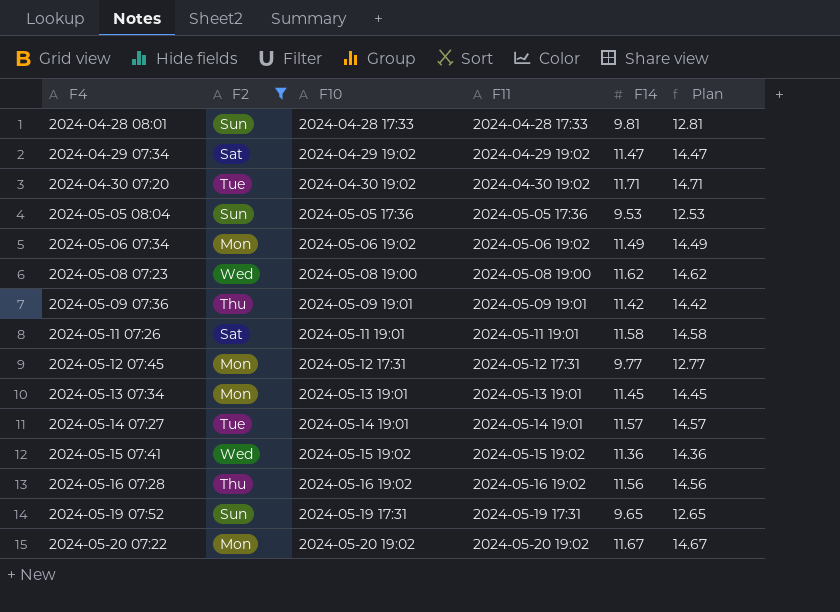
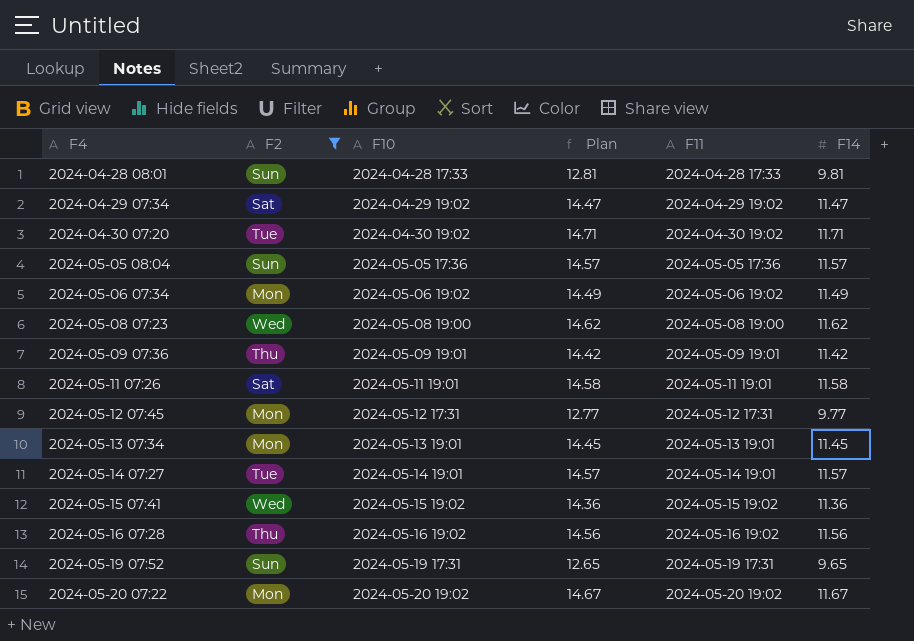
column Plan | position: 6 -> 4
2024-05-05 08:04 | Plan: 12.53 -> 14.57
2024-05-05 08:04 | F14: 9.53 -> 11.57

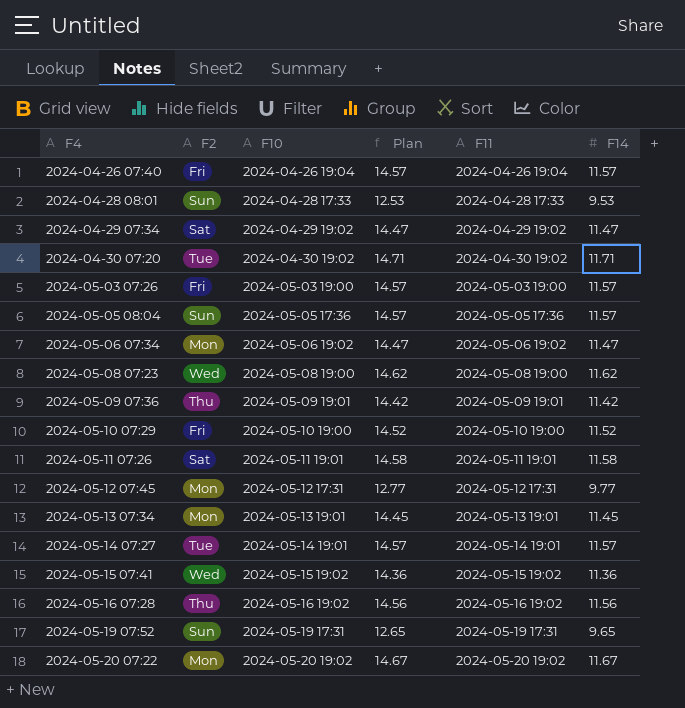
filter: F2 != Fri -> none
2024-04-28 08:01 | Plan: 12.81 -> 12.53
2024-04-28 08:01 | F14: 9.81 -> 9.53
2024-05-06 07:34 | Plan: 14.49 -> 14.47
2024-05-06 07:34 | F14: 11.49 -> 11.47

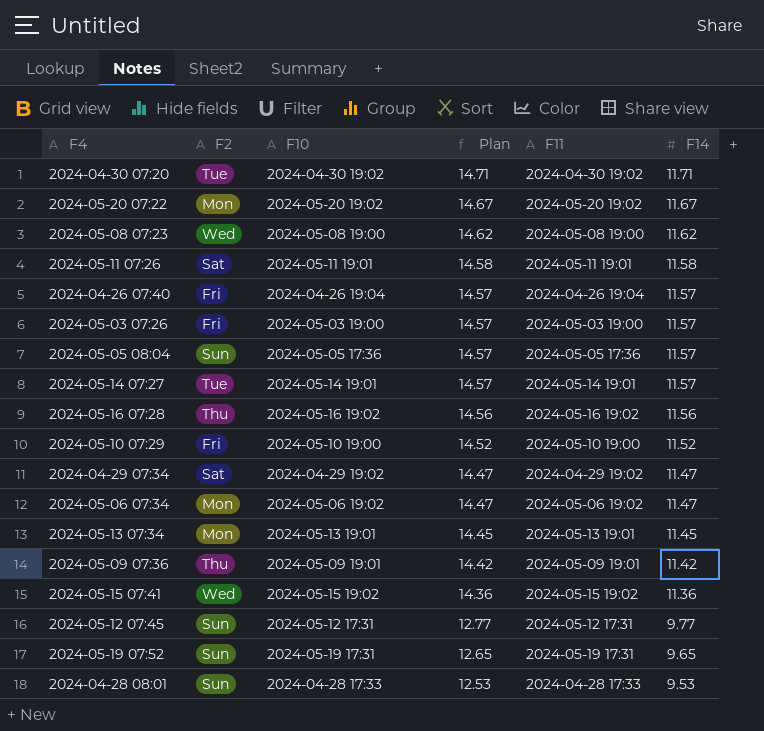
row order: F4 ascending -> Plan descending
2024-05-12 07:45 | F2: Mon -> Sun

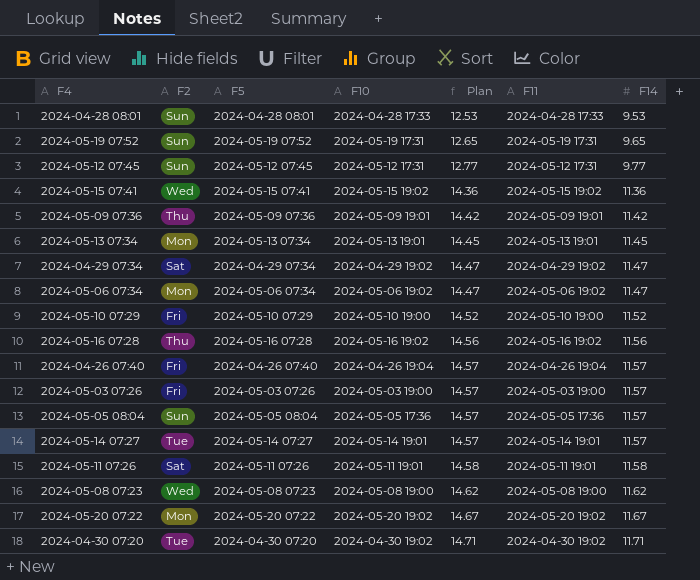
row order: Plan descending -> Plan ascending
column F5 | position: none -> 3

